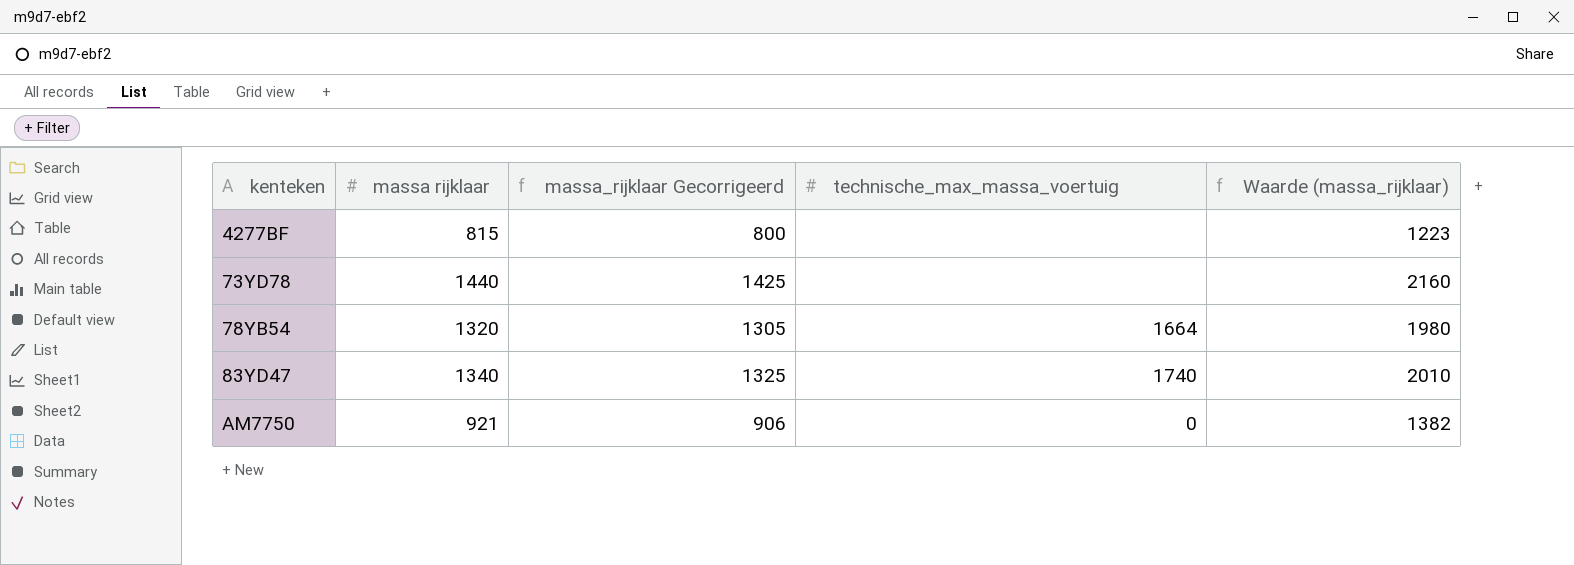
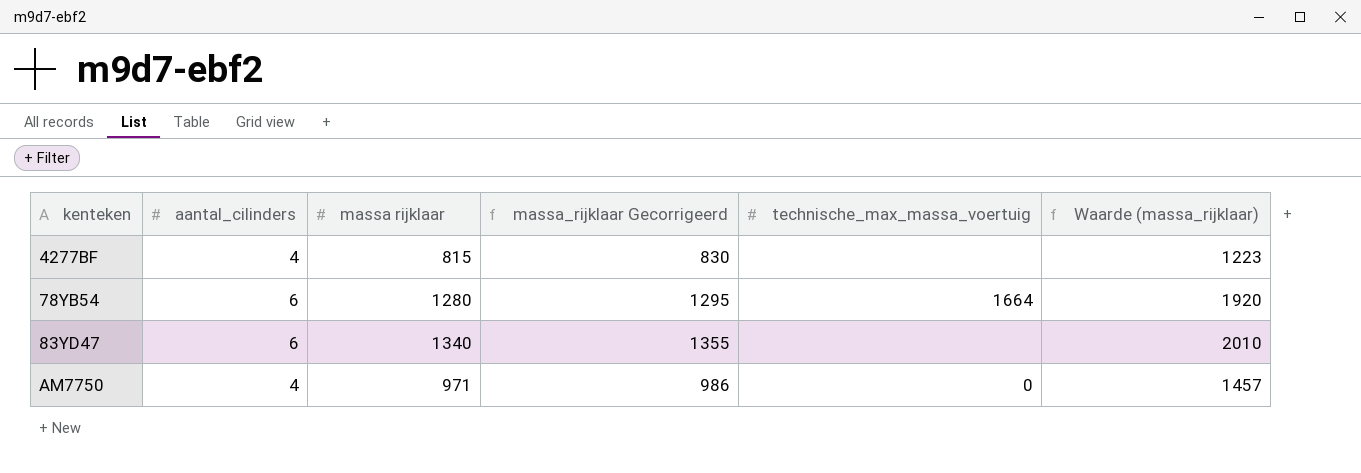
column aantal_cilinders | position: none -> 2
column massa_rijklaar Gecorrigeerd | formula: [massa rijklaar] - 15 -> [massa rijklaar] + 15
row 73YD78: 1440 | 1425 | none | 2160 -> none
78YB54 | massa rijklaar: 1320 -> 1280
78YB54 | Waarde (massa_rijklaar): 1980 -> 1920
83YD47 | technische_max_massa_voertuig: 1740 -> none
AM7750 | massa rijklaar: 921 -> 971
AM7750 | Waarde (massa_rijklaar): 1382 -> 1457

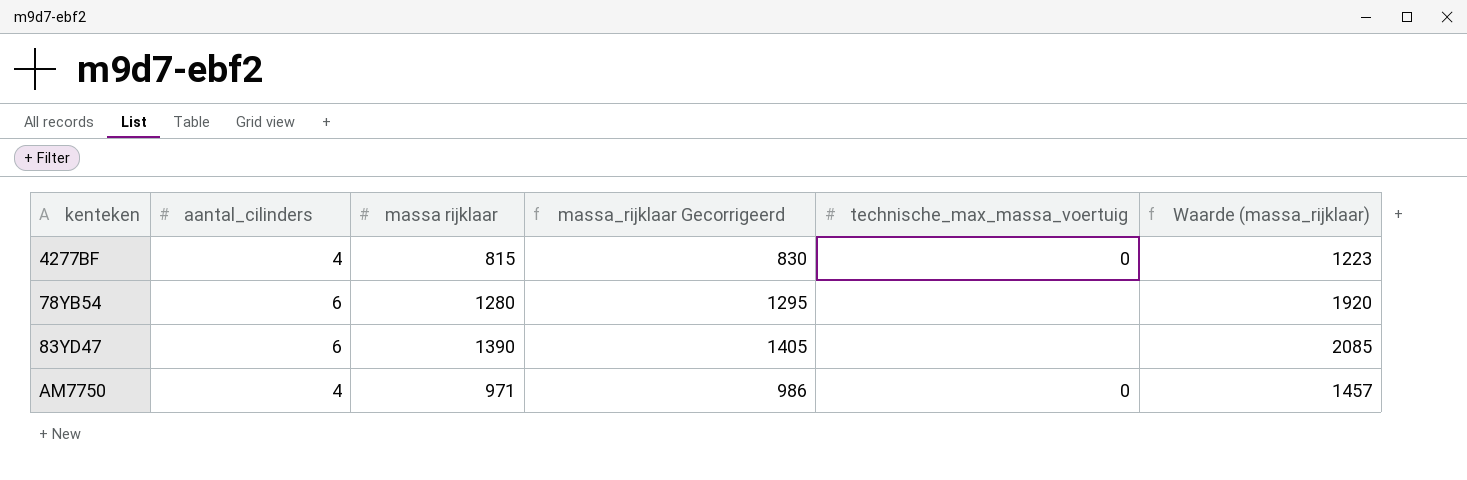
4277BF | technische_max_massa_voertuig: none -> 0
78YB54 | technische_max_massa_voertuig: 1664 -> none
83YD47 | massa rijklaar: 1340 -> 1390
83YD47 | massa_rijklaar Gecorrigeerd: 1355 -> 1405
83YD47 | Waarde (massa_rijklaar): 2010 -> 2085

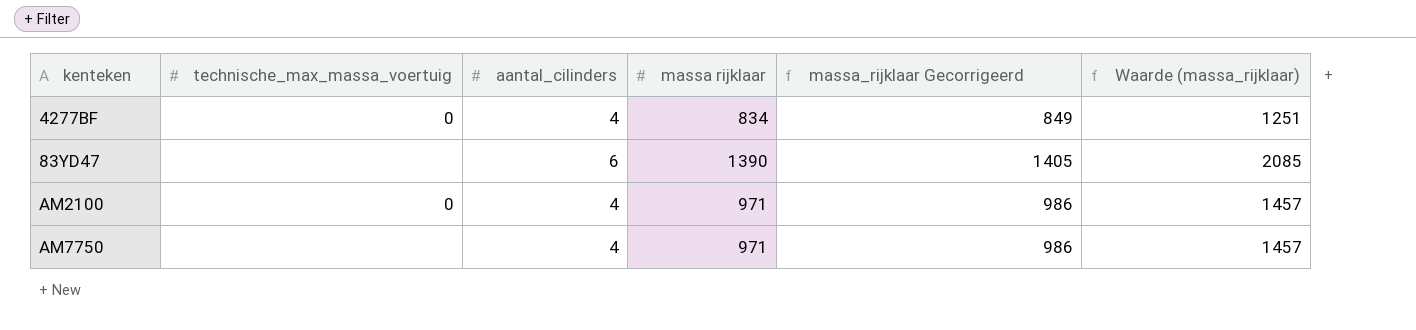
column technische_max_massa_voertuig | position: 5 -> 2
row 78YB54: 6 | 1280 | 1295 | none | 1920 -> none
4277BF | massa rijklaar: 815 -> 834
4277BF | massa_rijklaar Gecorrigeerd: 830 -> 849
4277BF | Waarde (massa_rijklaar): 1223 -> 1251
row AM2100: none -> 0 | 4 | 971 | 986 | 1457
AM7750 | technische_max_massa_voertuig: 0 -> none

